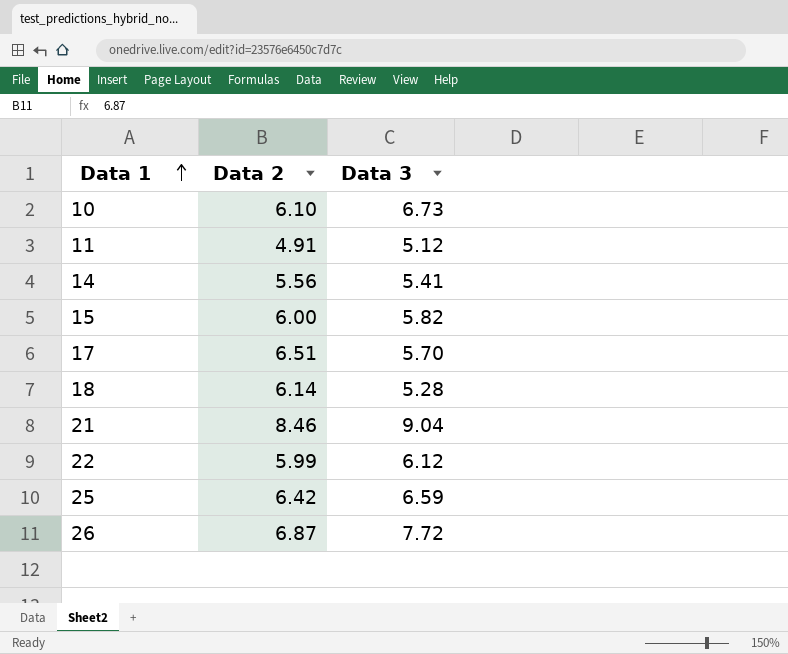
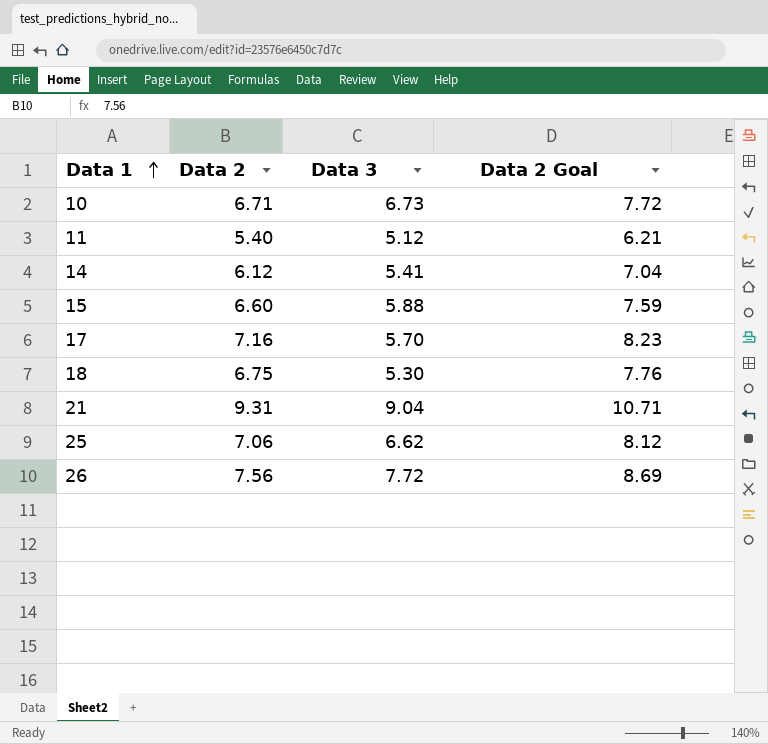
column Data 2 Goal | formula: none -> [Data 2] * 1.15
row 22: 5.99 | 6.12 -> none
10 | Data 2: 6.10 -> 6.71
11 | Data 2: 4.91 -> 5.40
14 | Data 2: 5.56 -> 6.12
15 | Data 2: 6.00 -> 6.60
15 | Data 3: 5.82 -> 5.88
17 | Data 2: 6.51 -> 7.16
18 | Data 2: 6.14 -> 6.75
18 | Data 3: 5.28 -> 5.30
21 | Data 2: 8.46 -> 9.31
25 | Data 2: 6.42 -> 7.06
25 | Data 3: 6.59 -> 6.62
26 | Data 2: 6.87 -> 7.56

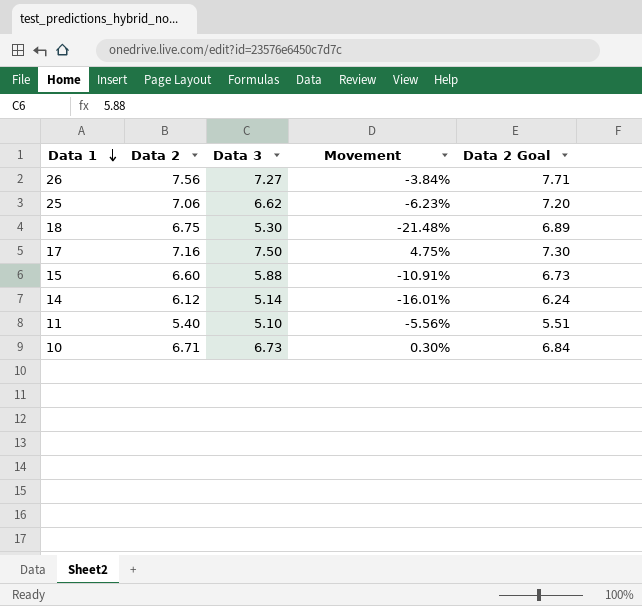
row order: Data 1 ascending -> Data 1 descending
column Movement | formula: none -> ([Data 3] - [Data 2]) / [Data 2]
column Data 2 Goal | formula: [Data 2] * 1.15 -> [Data 2] * 1.02
row 21: 9.31 | 9.04 | 10.71 -> none
26 | Data 3: 7.72 -> 7.27
17 | Data 3: 5.70 -> 7.50
14 | Data 3: 5.41 -> 5.14
11 | Data 3: 5.12 -> 5.10

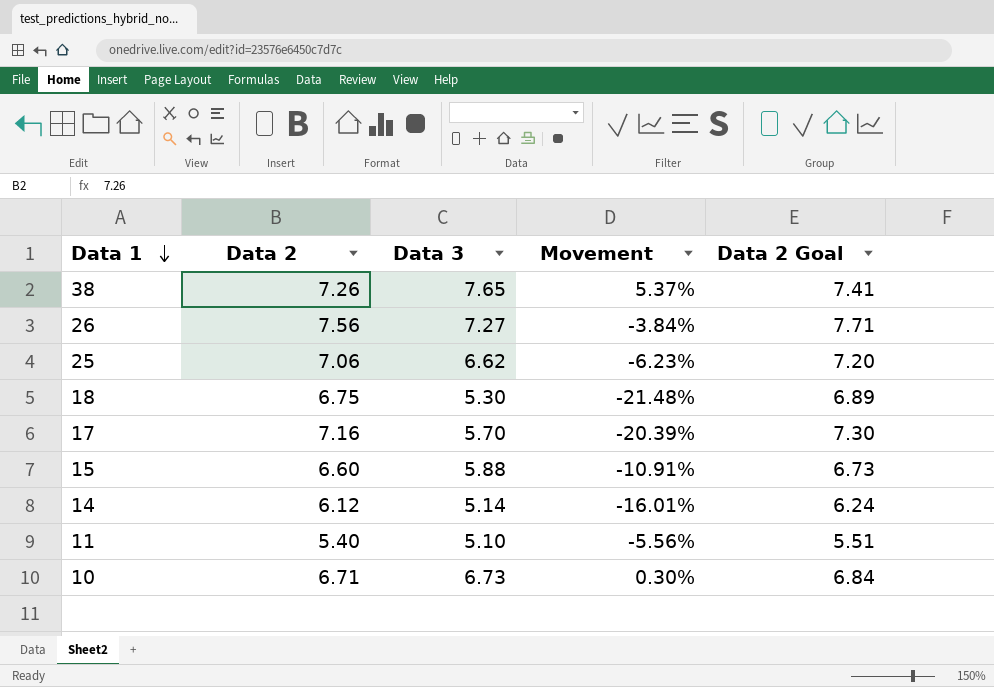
row 38: none -> 7.26 | 7.65 | 5.37% | 7.41
17 | Data 3: 7.50 -> 5.70
17 | Movement: 4.75% -> -20.39%

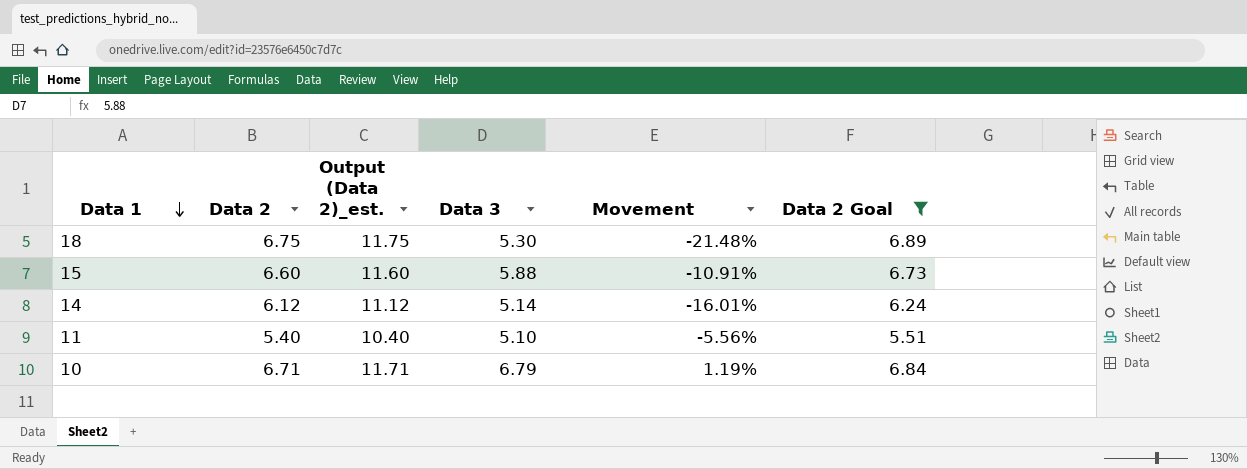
filter: none -> Data 2 Goal <= 6.89
column Output (Data 2)_est. | formula: none -> [Data 2] + 5
10 | Data 3: 6.73 -> 6.79
10 | Movement: 0.30% -> 1.19%

